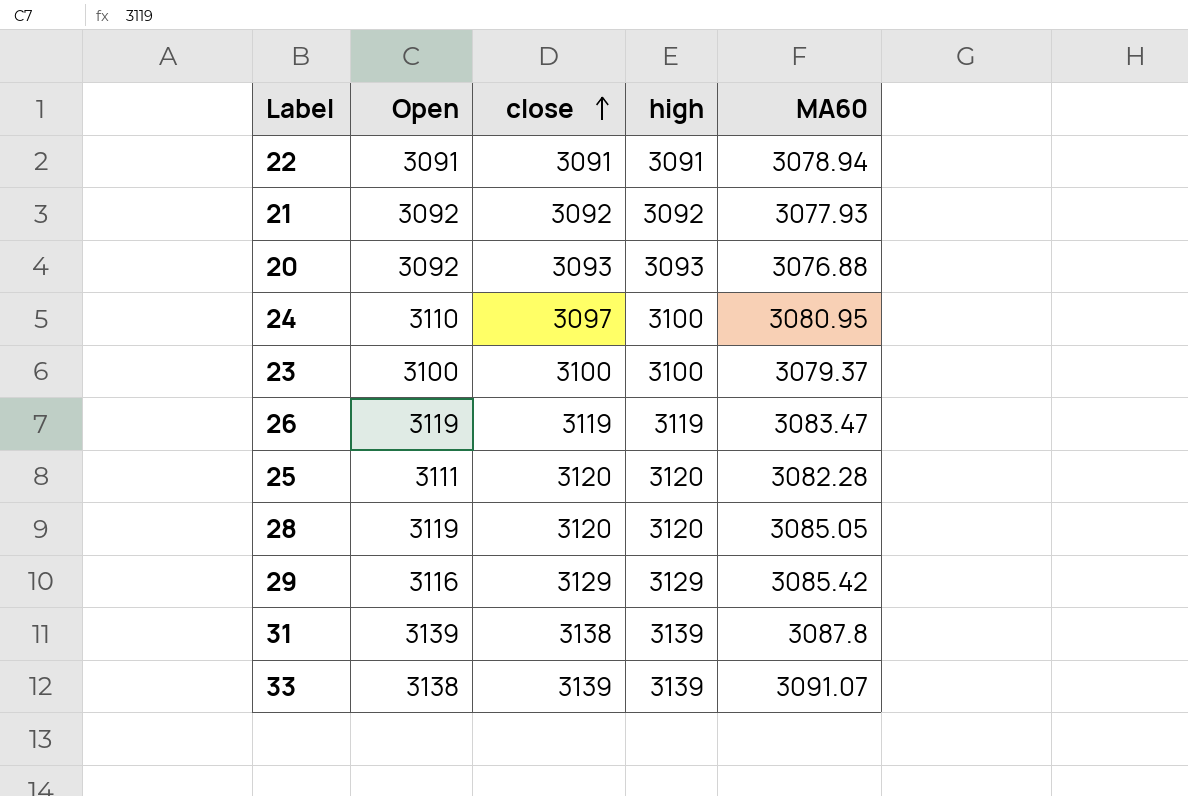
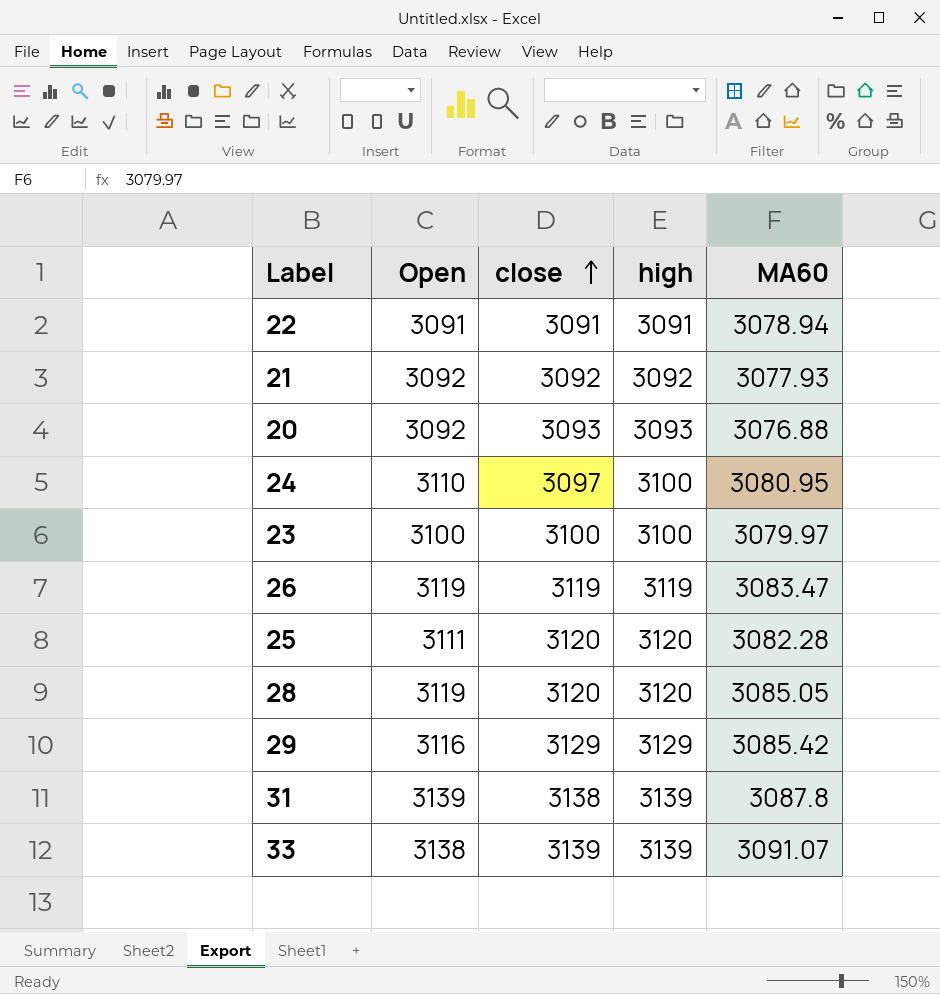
23 | MA60: 3079.37 -> 3079.97

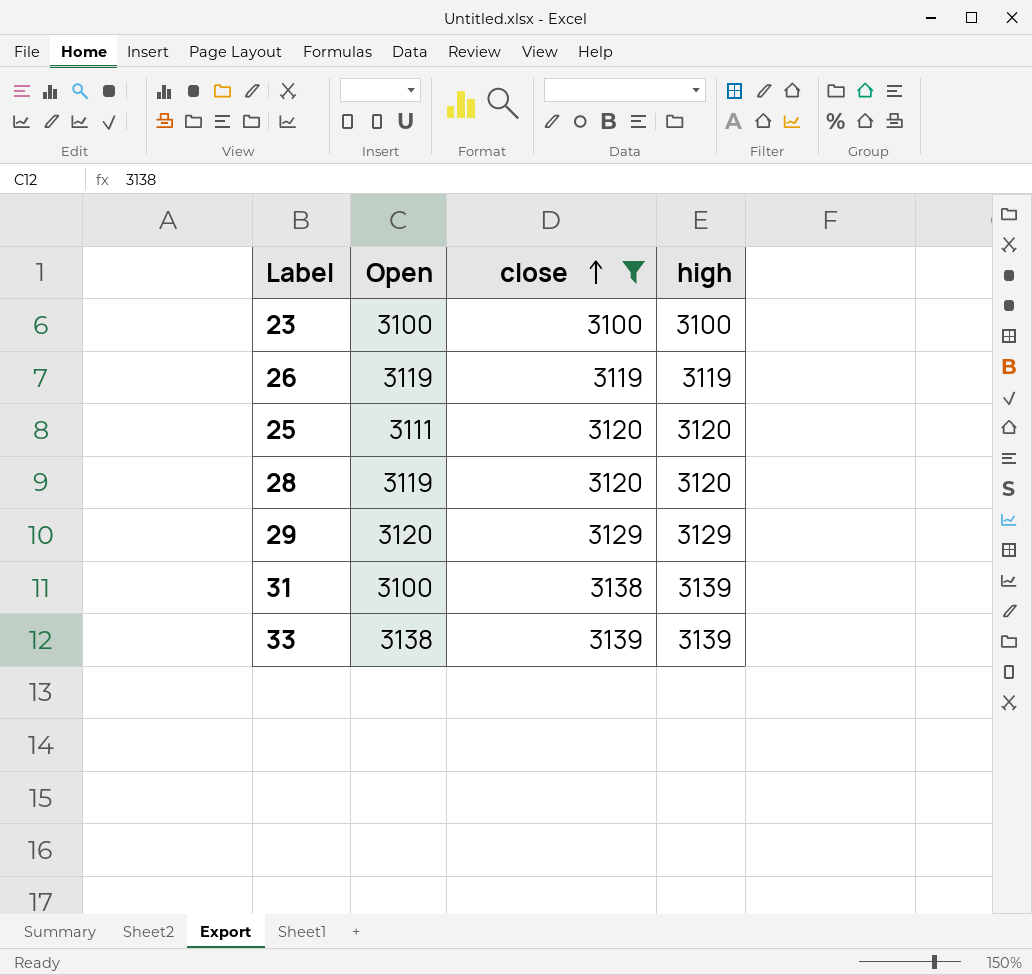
filter: none -> close >= 3100
column MA60 | position: 5 -> none
29 | Open: 3116 -> 3120
31 | Open: 3139 -> 3100

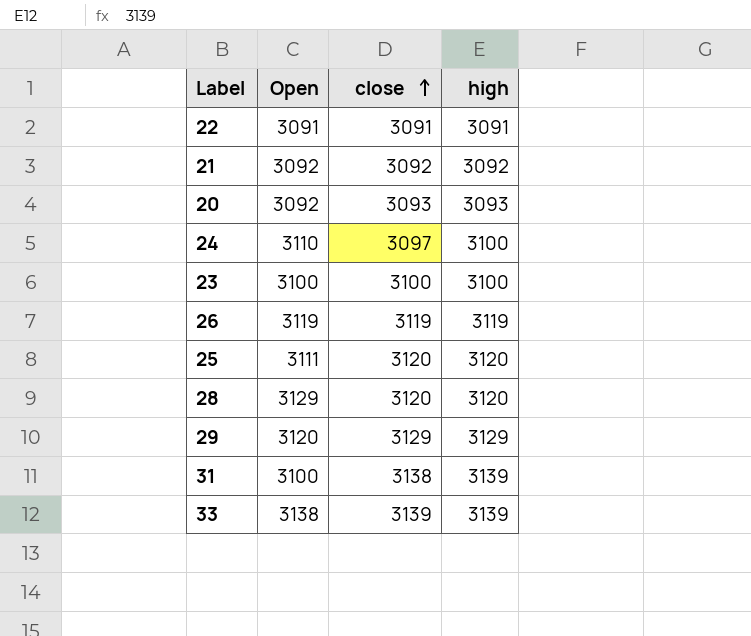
filter: close >= 3100 -> none
28 | Open: 3119 -> 3129

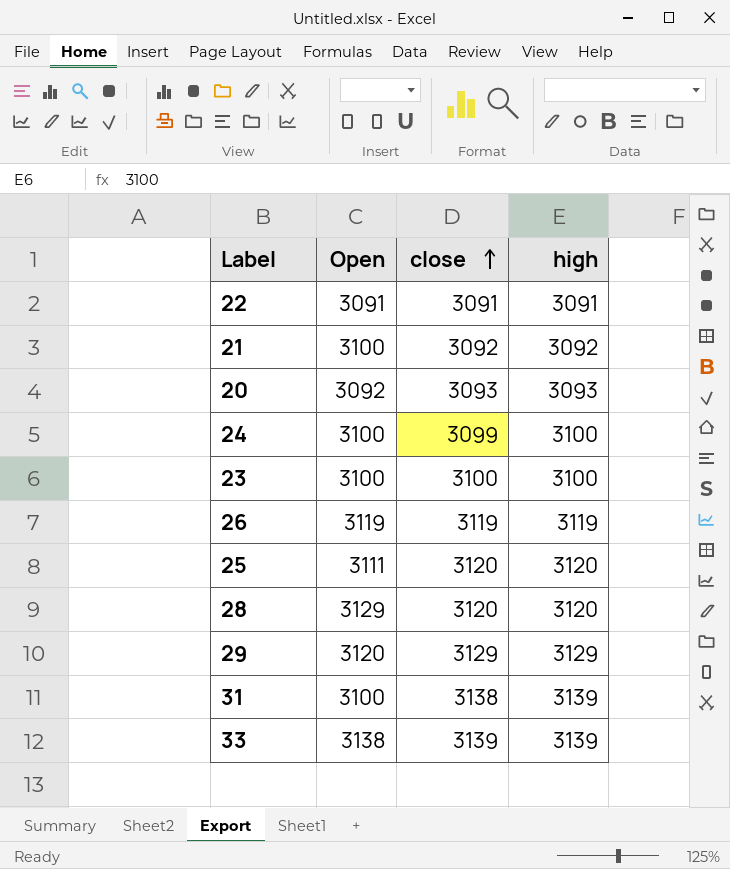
21 | Open: 3092 -> 3100
24 | Open: 3110 -> 3100
24 | close: 3097 -> 3099

